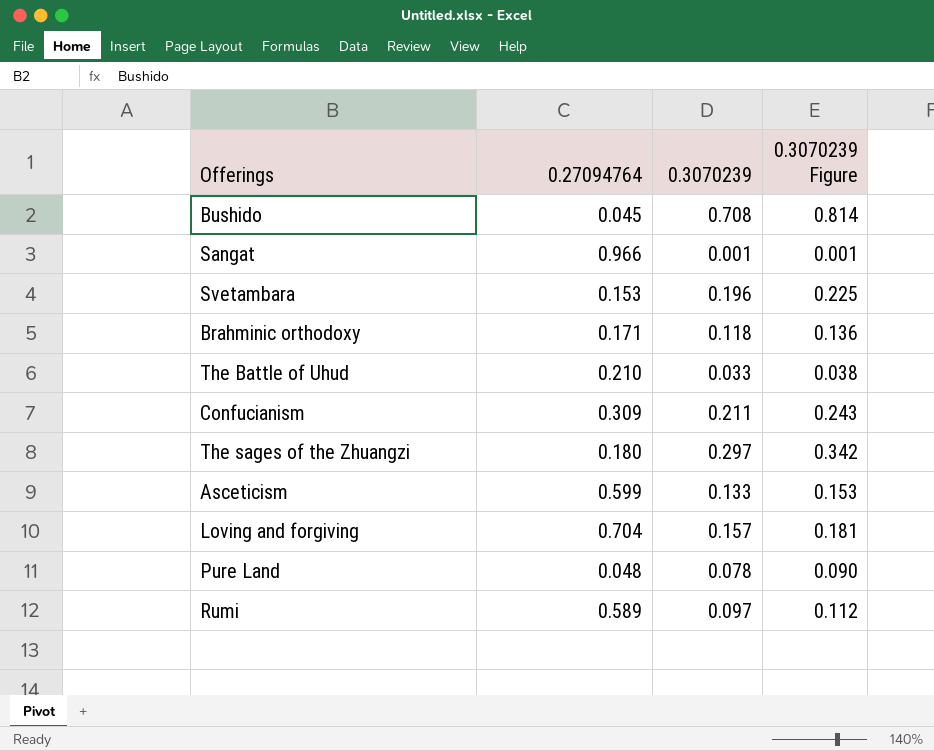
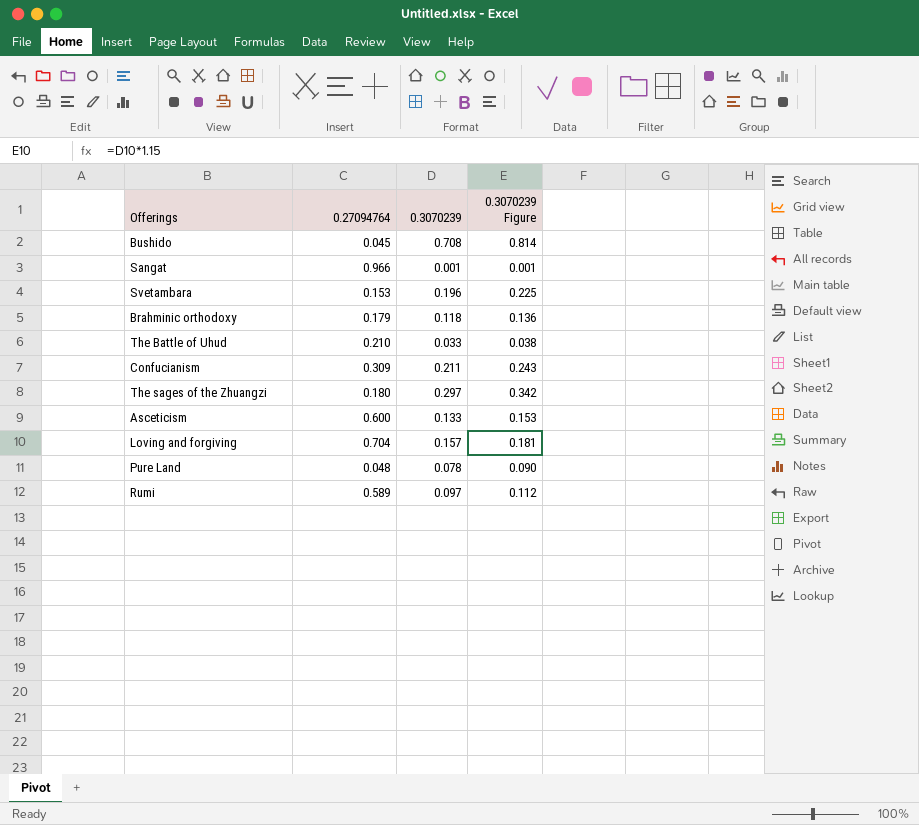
Brahminic orthodoxy | 0.27094764: 0.171 -> 0.179
Asceticism | 0.27094764: 0.599 -> 0.600

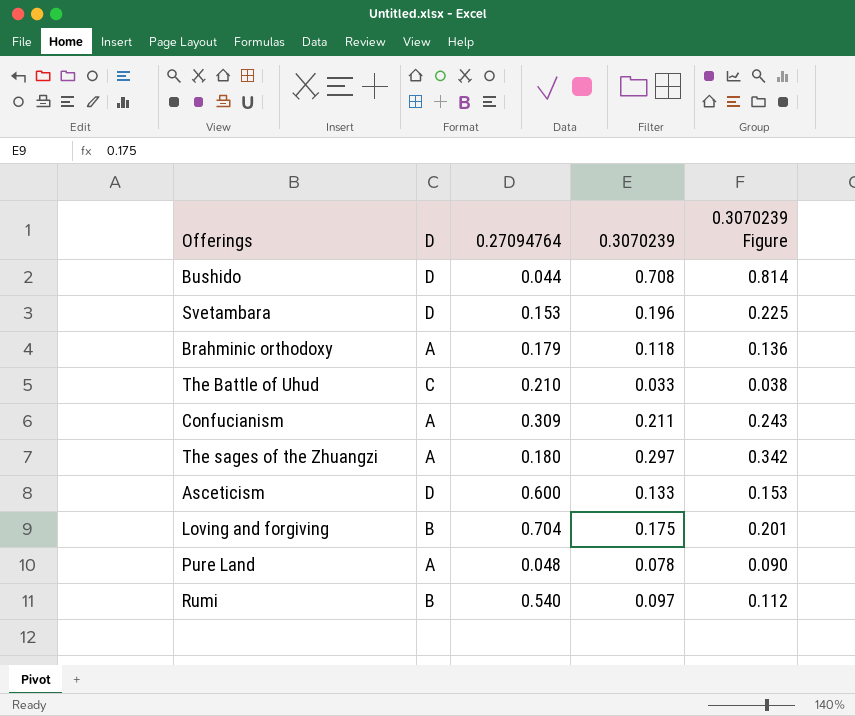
column D | position: none -> 2
row Sangat: 0.966 | 0.001 | 0.001 -> none
Bushido | 0.27094764: 0.045 -> 0.044
Loving and forgiving | 0.3070239: 0.157 -> 0.175
Loving and forgiving | 0.3070239 Figure: 0.181 -> 0.201
Rumi | 0.27094764: 0.589 -> 0.540

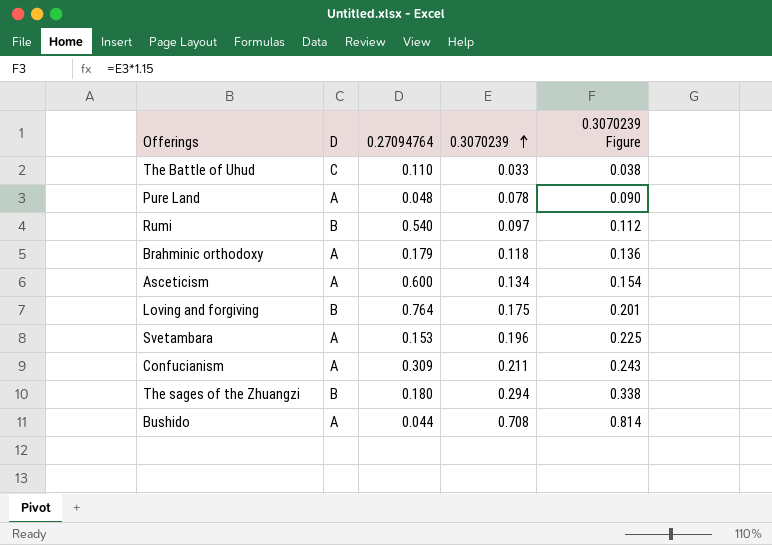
row order: none -> 0.3070239 ascending
The Battle of Uhud | 0.27094764: 0.210 -> 0.110
Asceticism | D: D -> A
Asceticism | 0.3070239: 0.133 -> 0.134
Asceticism | 0.3070239 Figure: 0.153 -> 0.154
Loving and forgiving | 0.27094764: 0.704 -> 0.764
Svetambara | D: D -> A
The sages of the Zhuangzi | D: A -> B
The sages of the Zhuangzi | 0.3070239: 0.297 -> 0.294
The sages of the Zhuangzi | 0.3070239 Figure: 0.342 -> 0.338
Bushido | D: D -> A

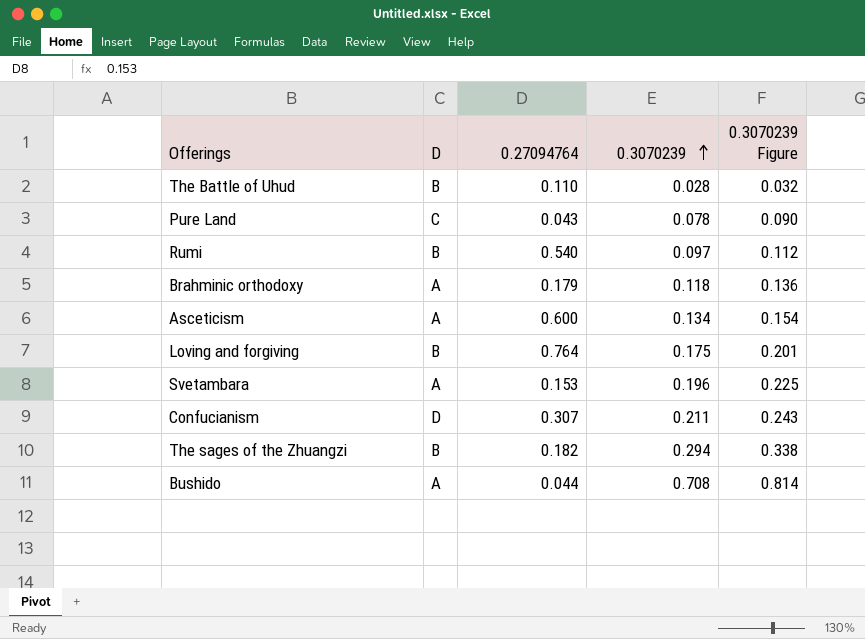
The Battle of Uhud | D: C -> B
The Battle of Uhud | 0.3070239: 0.033 -> 0.028
The Battle of Uhud | 0.3070239 Figure: 0.038 -> 0.032
Pure Land | D: A -> C
Pure Land | 0.27094764: 0.048 -> 0.043
Confucianism | D: A -> D
Confucianism | 0.27094764: 0.309 -> 0.307
The sages of the Zhuangzi | 0.27094764: 0.180 -> 0.182

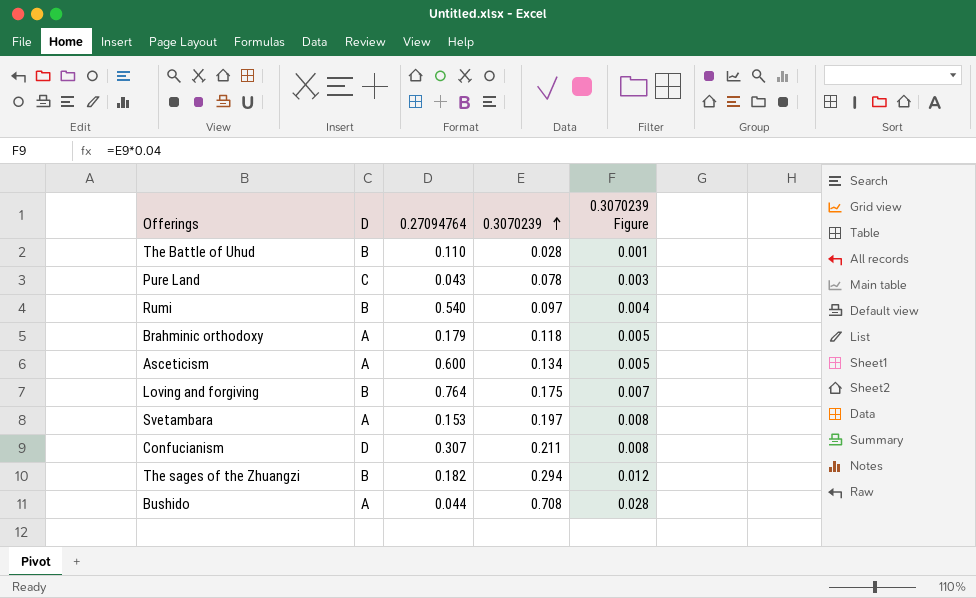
column 0.3070239 Figure | formula: [0.3070239] * 1.15 -> [0.3070239] * 0.04
Svetambara | 0.3070239: 0.196 -> 0.197

